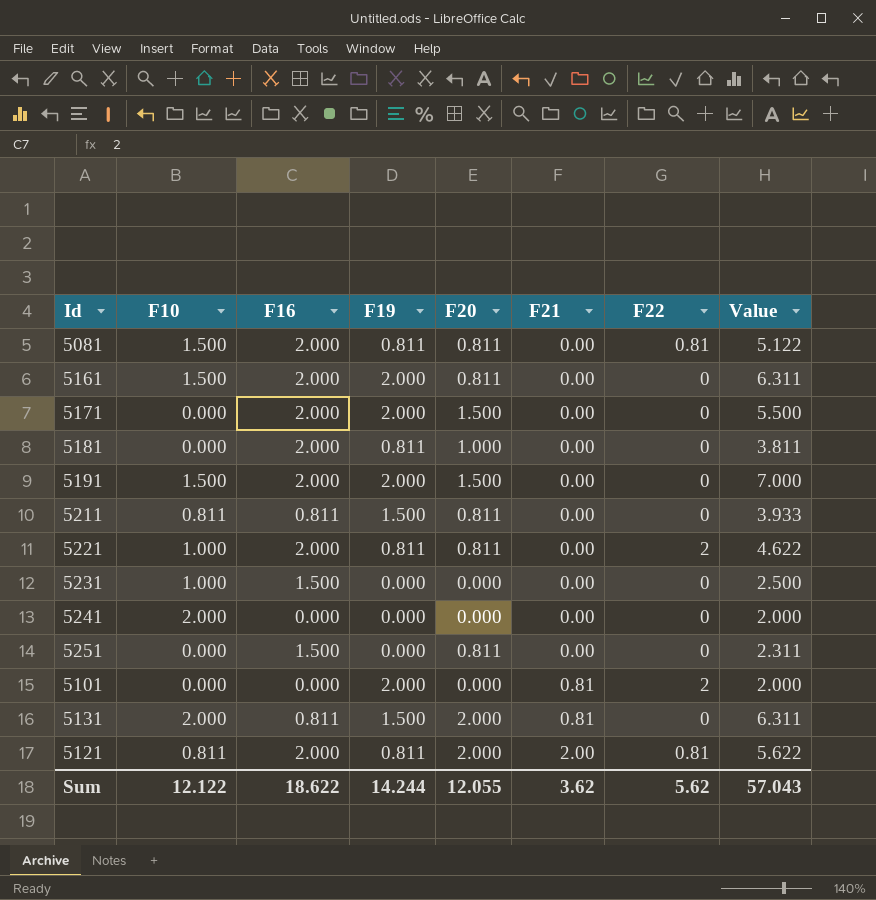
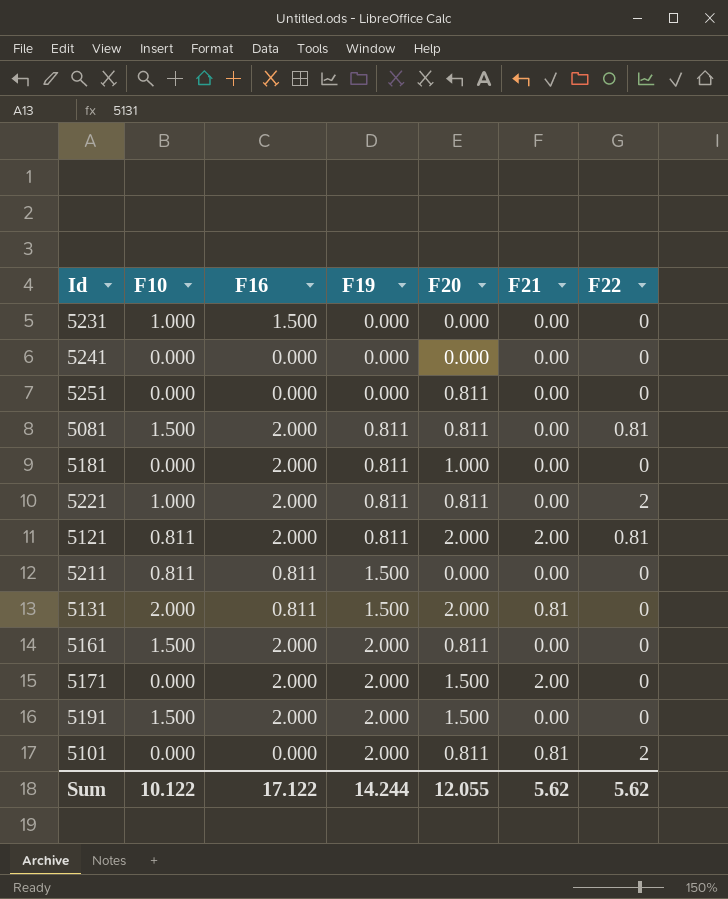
row order: F21 ascending -> F19 ascending
column Value | formula: [F10] + [F16] + [F19] + [F20] -> none
5241 | F10: 2.000 -> 0.000
5251 | F16: 1.500 -> 0.000
5211 | F20: 0.811 -> 0.000
5171 | F21: 0.00 -> 2.00
5101 | F20: 0.000 -> 0.811
Sum | F10: 12.122 -> 10.122
Sum | F16: 18.622 -> 17.122
Sum | F21: 3.62 -> 5.62

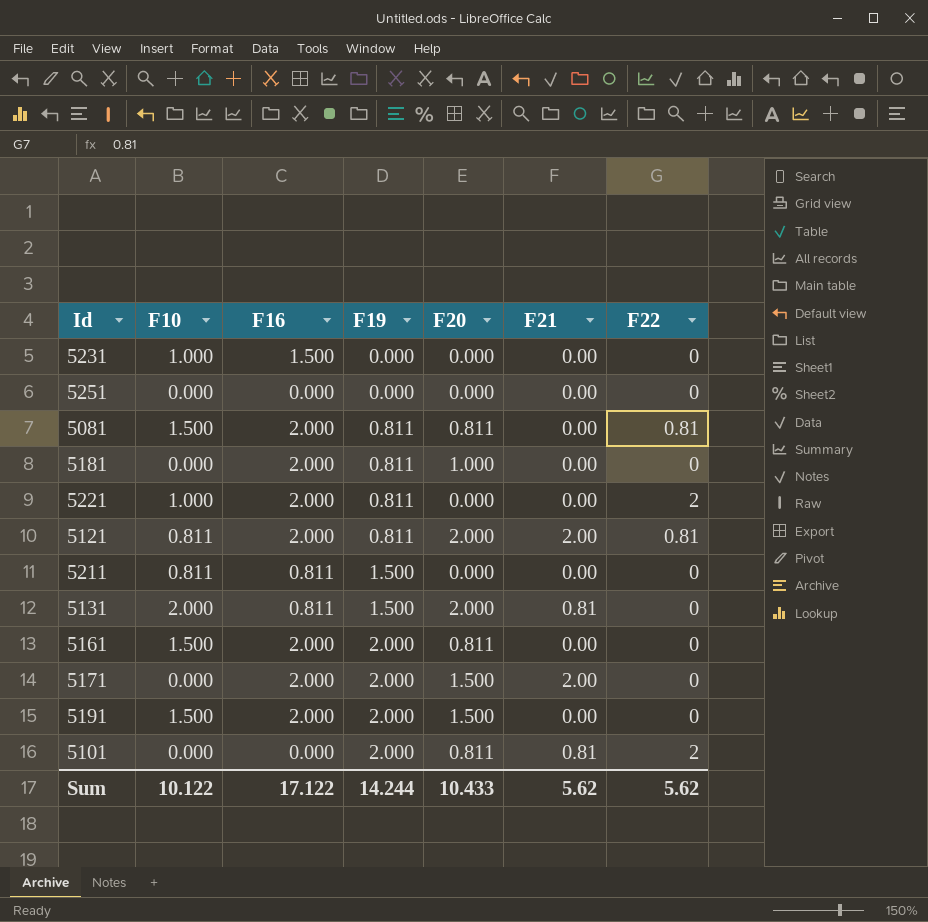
row 5241: 0.000 | 0.000 | 0.000 | 0.000 | 0.00 | 0 -> none
5251 | F20: 0.811 -> 0.000
5221 | F20: 0.811 -> 0.000
Sum | F20: 12.055 -> 10.433

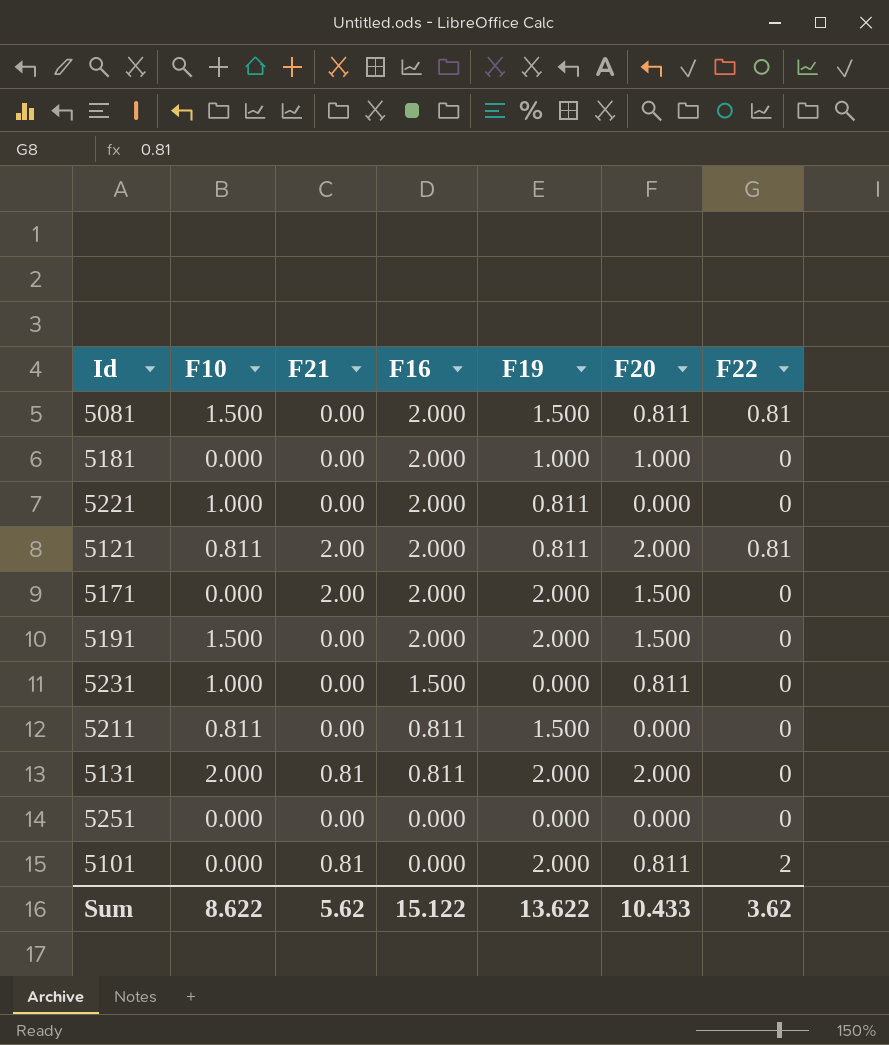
row order: F19 ascending -> F16 descending
column F21 | position: 6 -> 3
row 5161: 1.500 | 2.000 | 2.000 | 0.811 | 0.00 | 0 -> none
5081 | F19: 0.811 -> 1.500
5181 | F19: 0.811 -> 1.000
5221 | F22: 2 -> 0
5231 | F20: 0.000 -> 0.811
5131 | F19: 1.500 -> 2.000
Sum | F10: 10.122 -> 8.622
Sum | F16: 17.122 -> 15.122
Sum | F19: 14.244 -> 13.622
Sum | F22: 5.62 -> 3.62

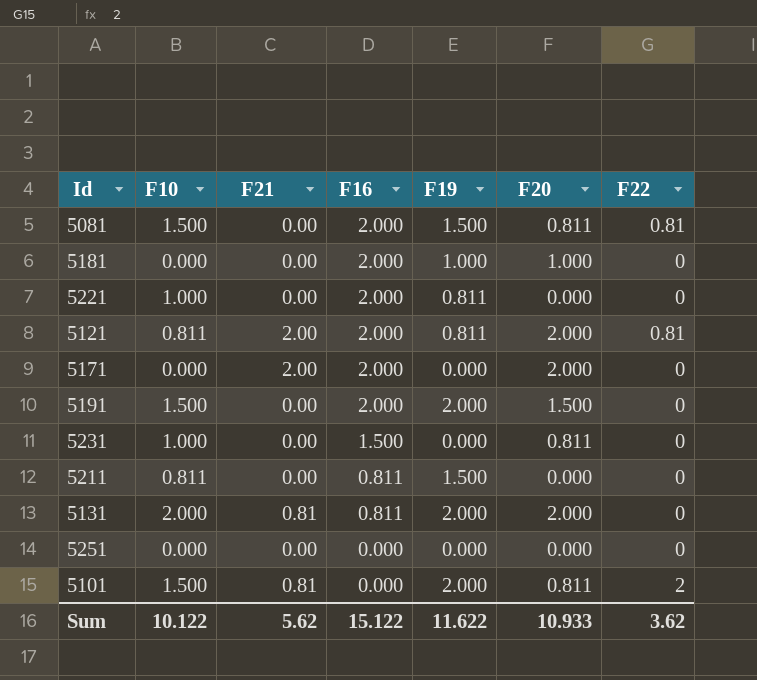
5171 | F19: 2.000 -> 0.000
5171 | F20: 1.500 -> 2.000
5101 | F10: 0.000 -> 1.500
Sum | F10: 8.622 -> 10.122
Sum | F19: 13.622 -> 11.622
Sum | F20: 10.433 -> 10.933

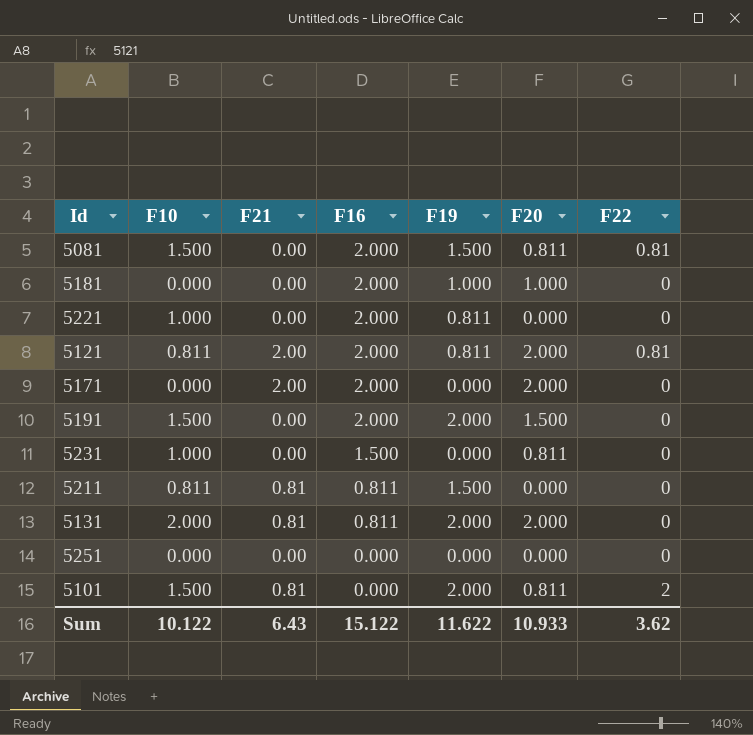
5211 | F21: 0.00 -> 0.81
Sum | F21: 5.62 -> 6.43

